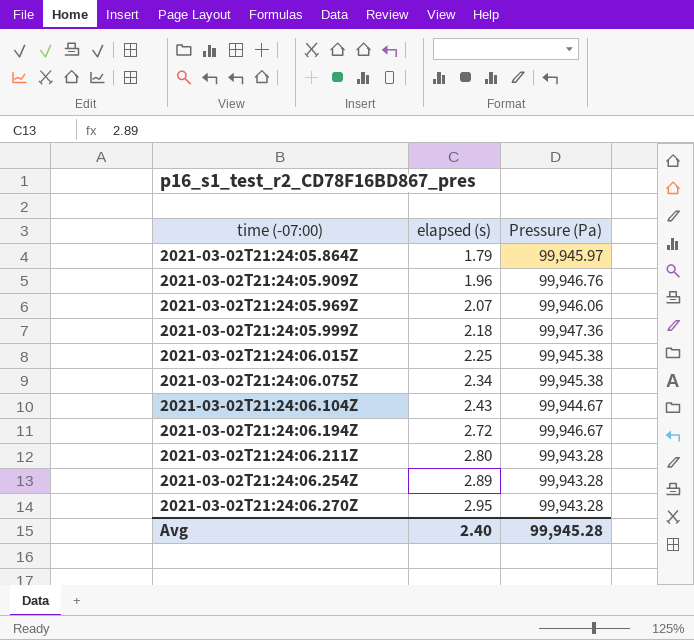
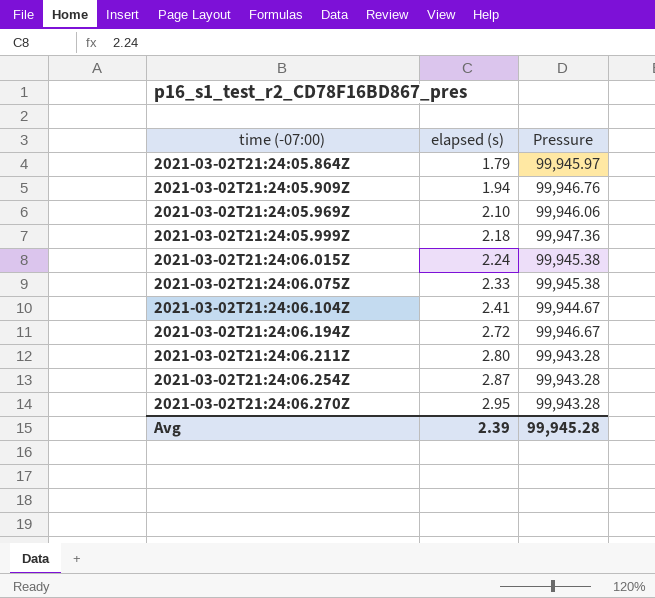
column name: Pressure (Pa) -> Pressure
2021-03-02T21:24:05.909Z | elapsed (s): 1.96 -> 1.94
2021-03-02T21:24:05.969Z | elapsed (s): 2.07 -> 2.10
2021-03-02T21:24:06.015Z | elapsed (s): 2.25 -> 2.24
2021-03-02T21:24:06.075Z | elapsed (s): 2.34 -> 2.33
2021-03-02T21:24:06.104Z | elapsed (s): 2.43 -> 2.41
2021-03-02T21:24:06.254Z | elapsed (s): 2.89 -> 2.87
Avg | elapsed (s): 2.40 -> 2.39

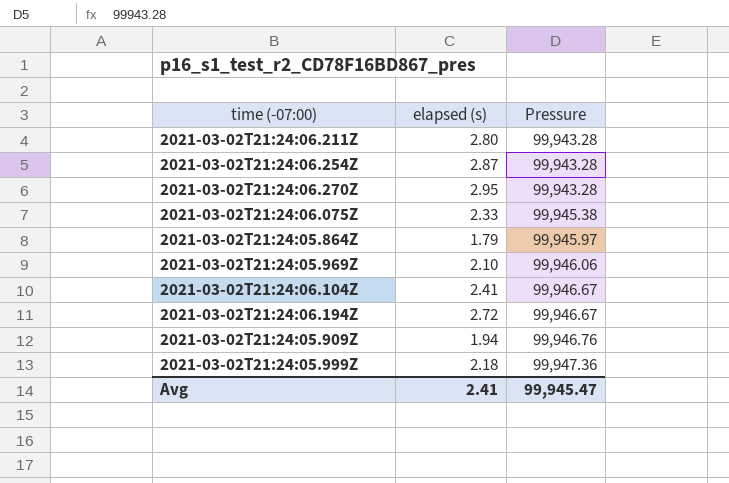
row order: time (-07:00) ascending -> Pressure ascending
row 2021-03-02T21:24:06.015Z: 2.24 | 99,945.38 -> none
2021-03-02T21:24:06.104Z | Pressure: 99,944.67 -> 99,946.67
Avg | elapsed (s): 2.39 -> 2.41
Avg | Pressure: 99,945.28 -> 99,945.47

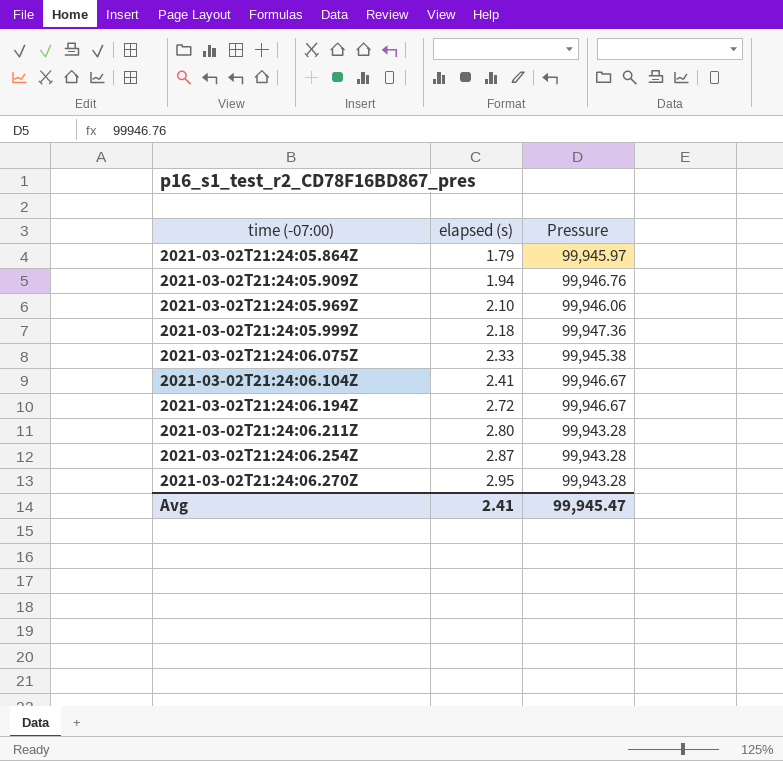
row order: Pressure ascending -> time (-07:00) ascending

